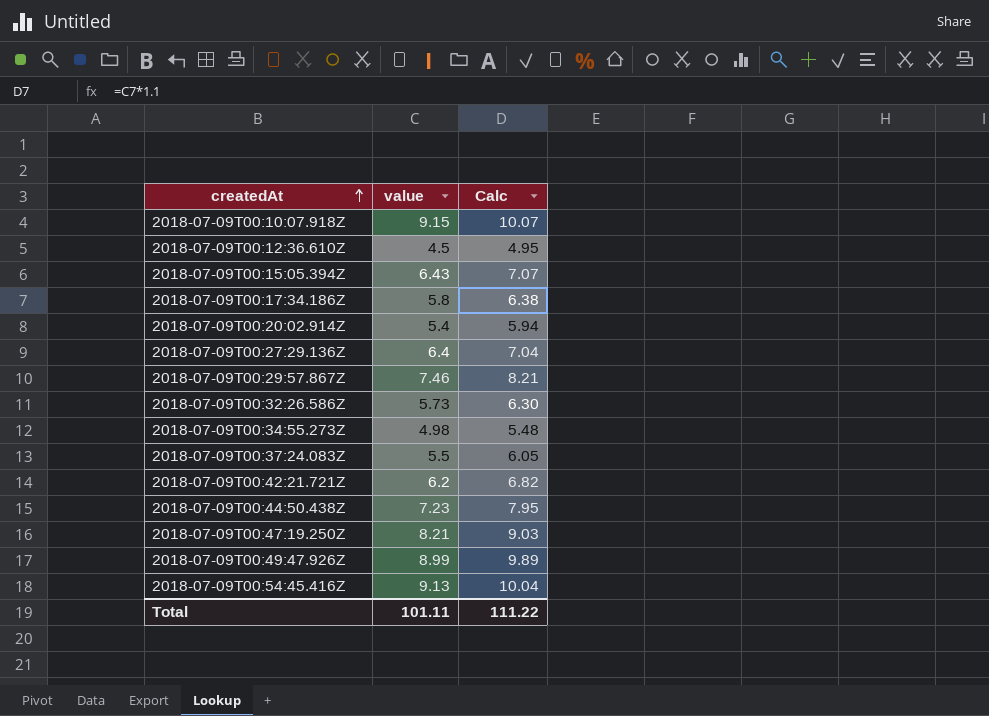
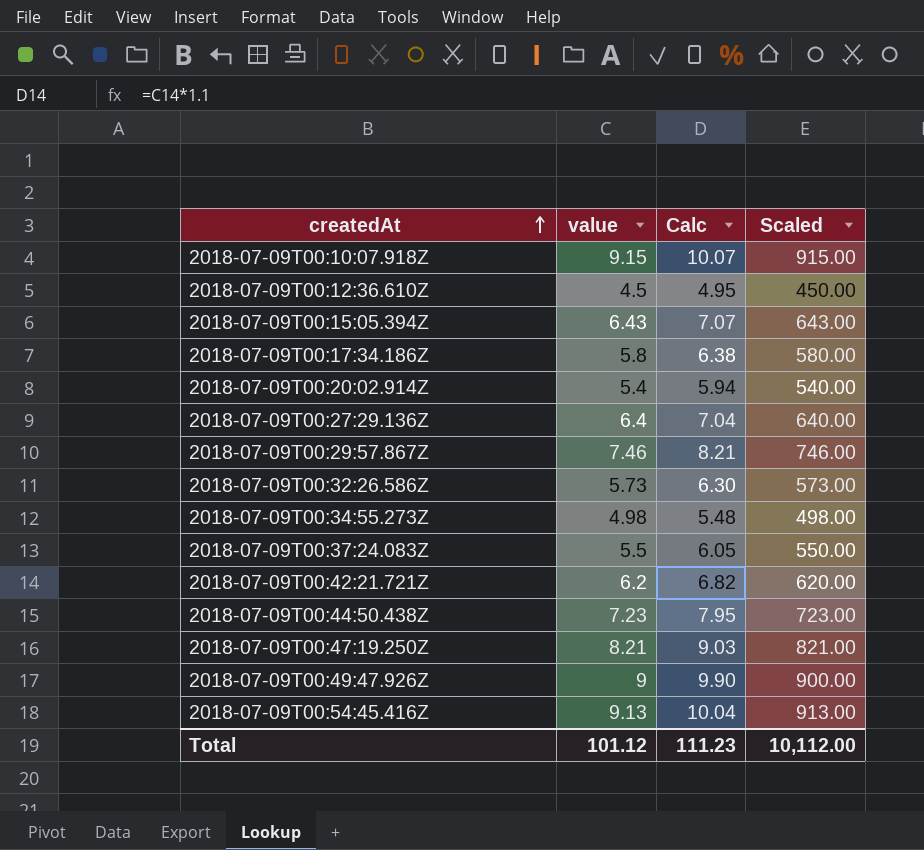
column Scaled | formula: none -> [value] * 100
2018-07-09T00:49:47.926Z | value: 8.99 -> 9
2018-07-09T00:49:47.926Z | Calc: 9.89 -> 9.90
Total | value: 101.11 -> 101.12
Total | Calc: 111.22 -> 111.23

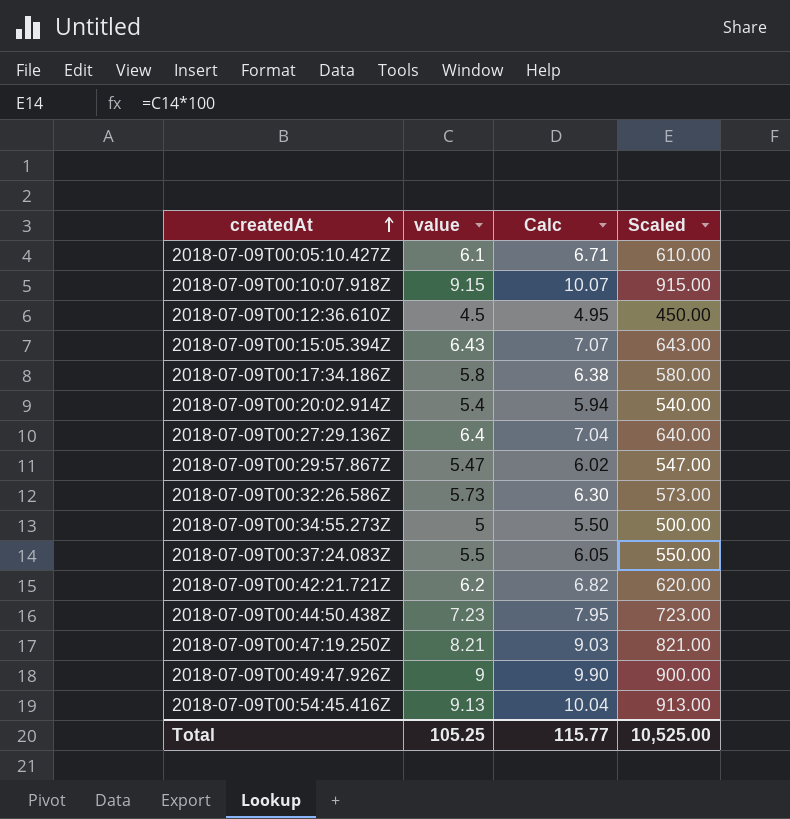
row 2018-07-09T00:05:10.427Z: none -> 6.1 | 6.71 | 610.00
2018-07-09T00:29:57.867Z | value: 7.46 -> 5.47
2018-07-09T00:29:57.867Z | Calc: 8.21 -> 6.02
2018-07-09T00:29:57.867Z | Scaled: 746.00 -> 547.00
2018-07-09T00:34:55.273Z | value: 4.98 -> 5
2018-07-09T00:34:55.273Z | Calc: 5.48 -> 5.50
2018-07-09T00:34:55.273Z | Scaled: 498.00 -> 500.00
Total | value: 101.12 -> 105.25
Total | Calc: 111.23 -> 115.77
Total | Scaled: 10,112.00 -> 10,525.00

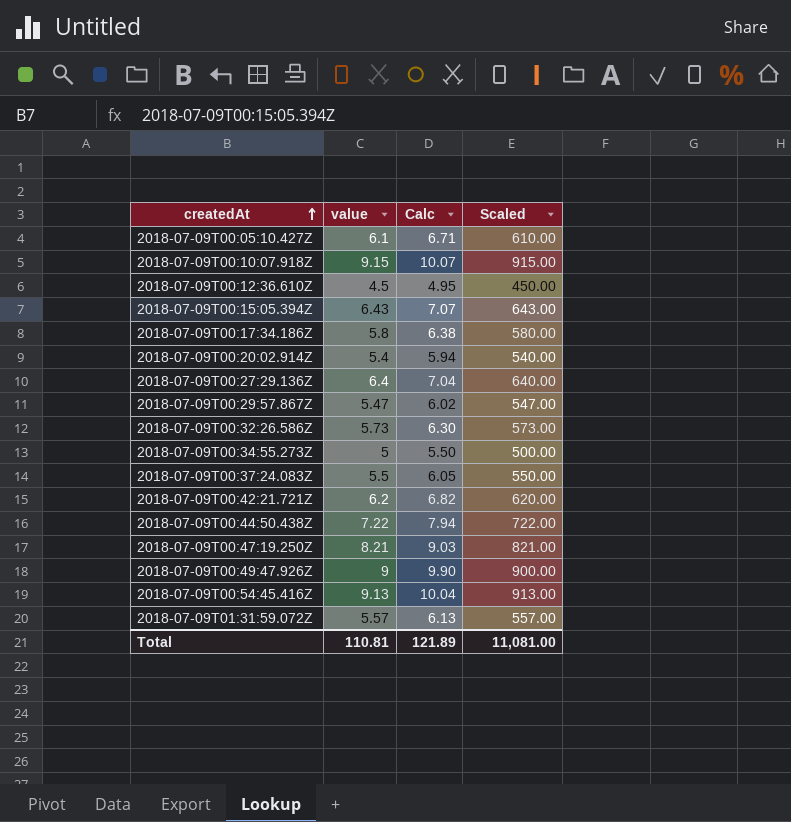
2018-07-09T00:44:50.438Z | value: 7.23 -> 7.22
2018-07-09T00:44:50.438Z | Calc: 7.95 -> 7.94
2018-07-09T00:44:50.438Z | Scaled: 723.00 -> 722.00
row 2018-07-09T01:31:59.072Z: none -> 5.57 | 6.13 | 557.00
Total | value: 105.25 -> 110.81
Total | Calc: 115.77 -> 121.89
Total | Scaled: 10,525.00 -> 11,081.00

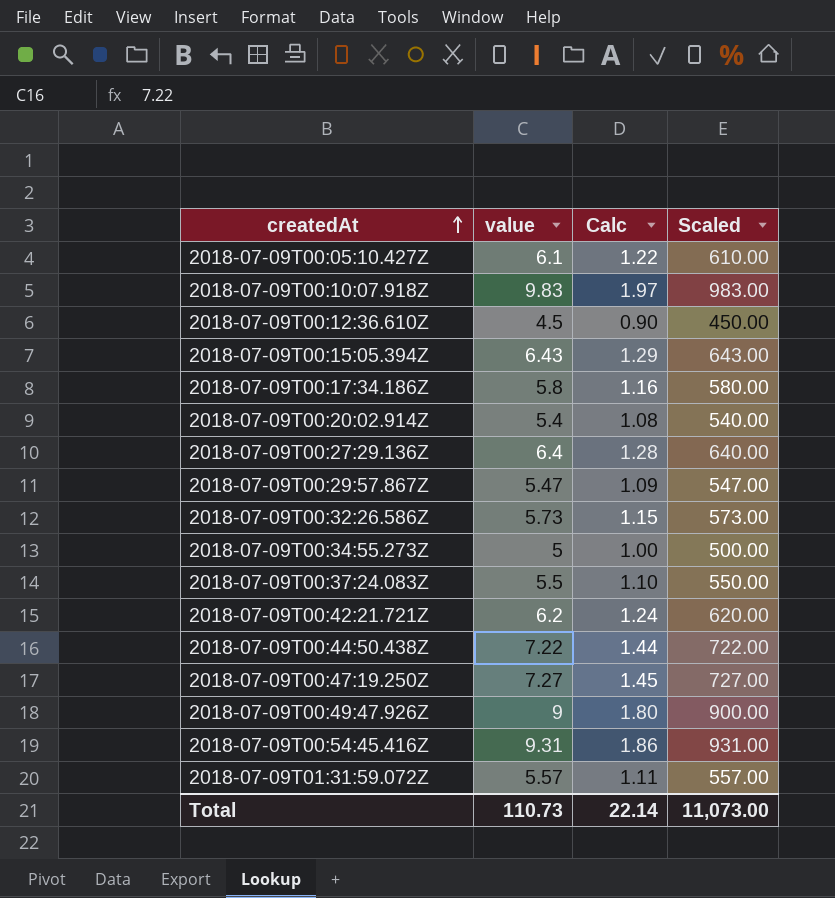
column Calc | formula: [value] * 1.1 -> [value] * 0.2
2018-07-09T00:10:07.918Z | value: 9.15 -> 9.83
2018-07-09T00:10:07.918Z | Scaled: 915.00 -> 983.00
2018-07-09T00:47:19.250Z | value: 8.21 -> 7.27
2018-07-09T00:47:19.250Z | Scaled: 821.00 -> 727.00
2018-07-09T00:54:45.416Z | value: 9.13 -> 9.31
2018-07-09T00:54:45.416Z | Scaled: 913.00 -> 931.00
Total | value: 110.81 -> 110.73
Total | Calc: 121.89 -> 22.14
Total | Scaled: 11,081.00 -> 11,073.00

